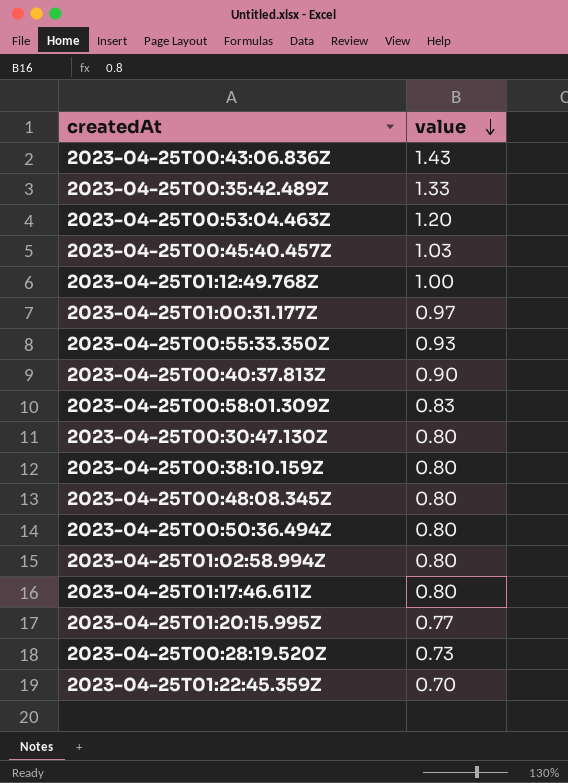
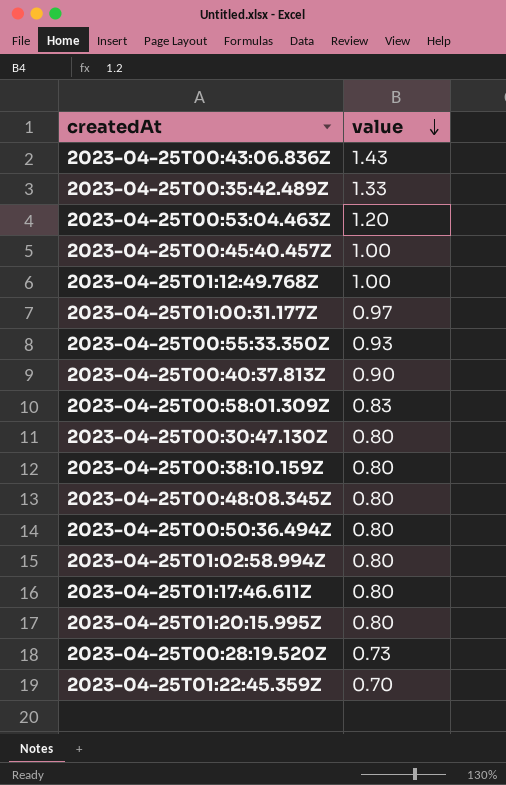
2023-04-25T00:45:40.457Z | value: 1.03 -> 1.00
2023-04-25T01:20:15.995Z | value: 0.77 -> 0.80

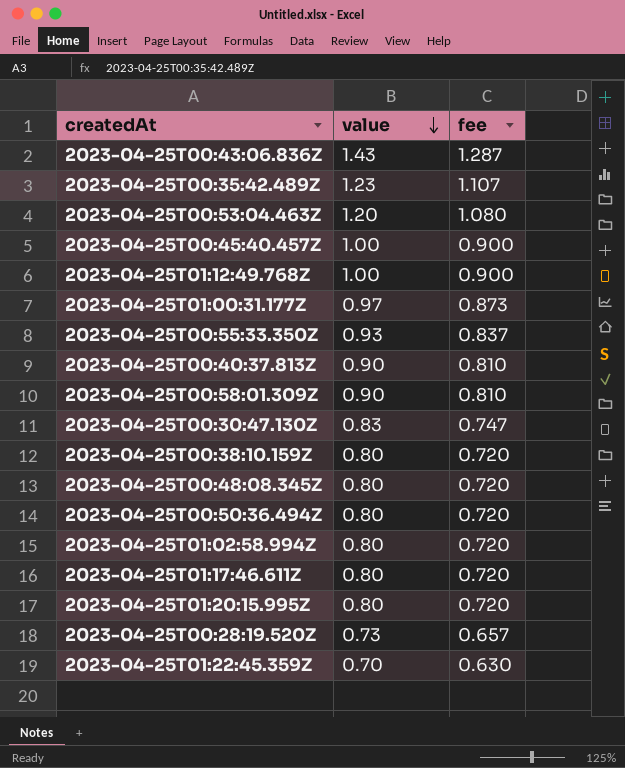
column fee | formula: none -> [value] * 0.9
2023-04-25T00:35:42.489Z | value: 1.33 -> 1.23
2023-04-25T00:58:01.309Z | value: 0.83 -> 0.90
2023-04-25T00:30:47.130Z | value: 0.80 -> 0.83

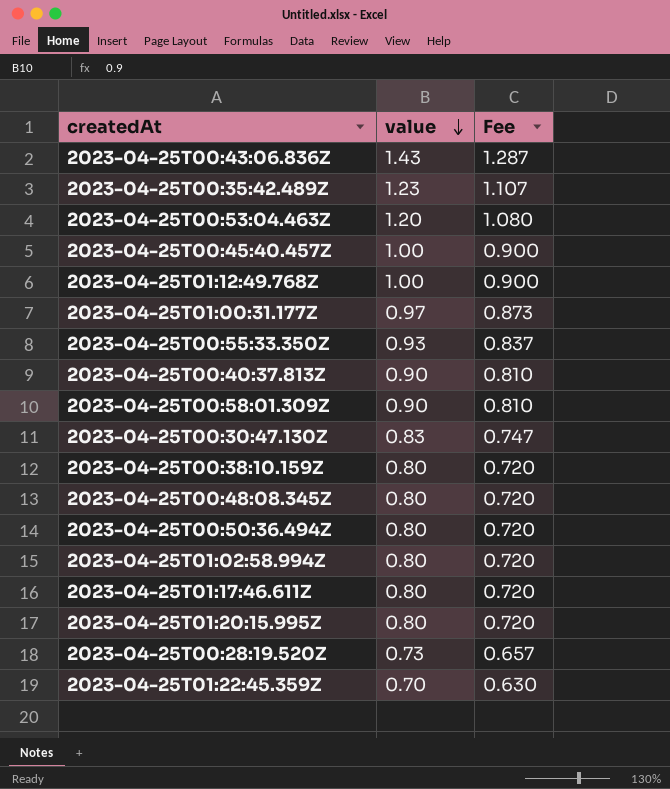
column name: fee -> Fee

